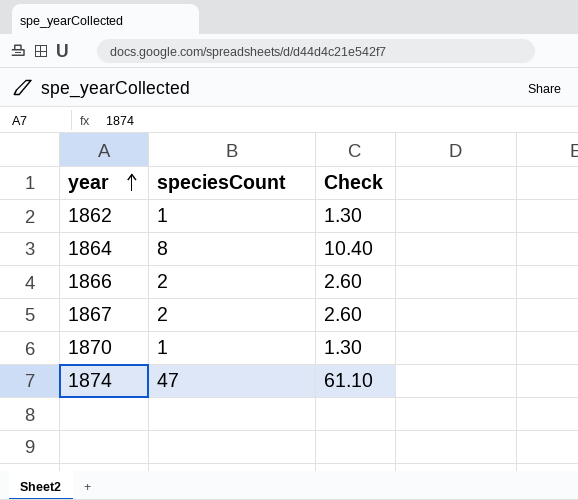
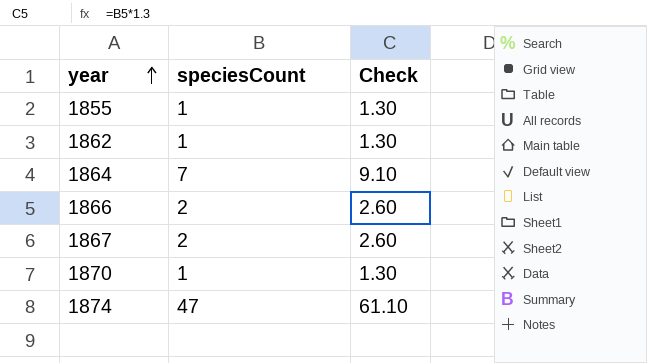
row 1855: none -> 1 | 1.30
1864 | speciesCount: 8 -> 7
1864 | Check: 10.40 -> 9.10

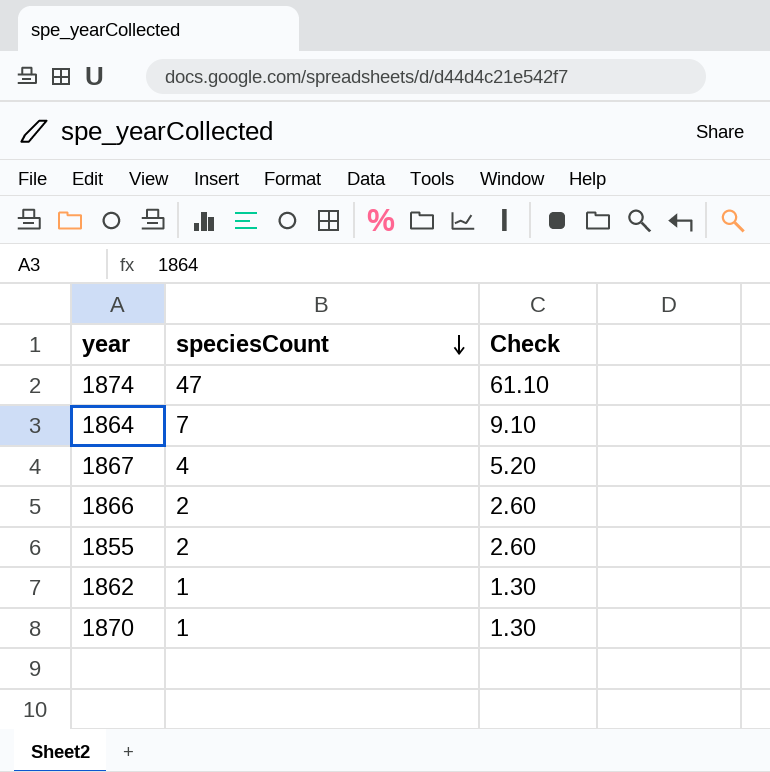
row order: year ascending -> speciesCount descending
1867 | speciesCount: 2 -> 4
1867 | Check: 2.60 -> 5.20
1855 | speciesCount: 1 -> 2
1855 | Check: 1.30 -> 2.60

